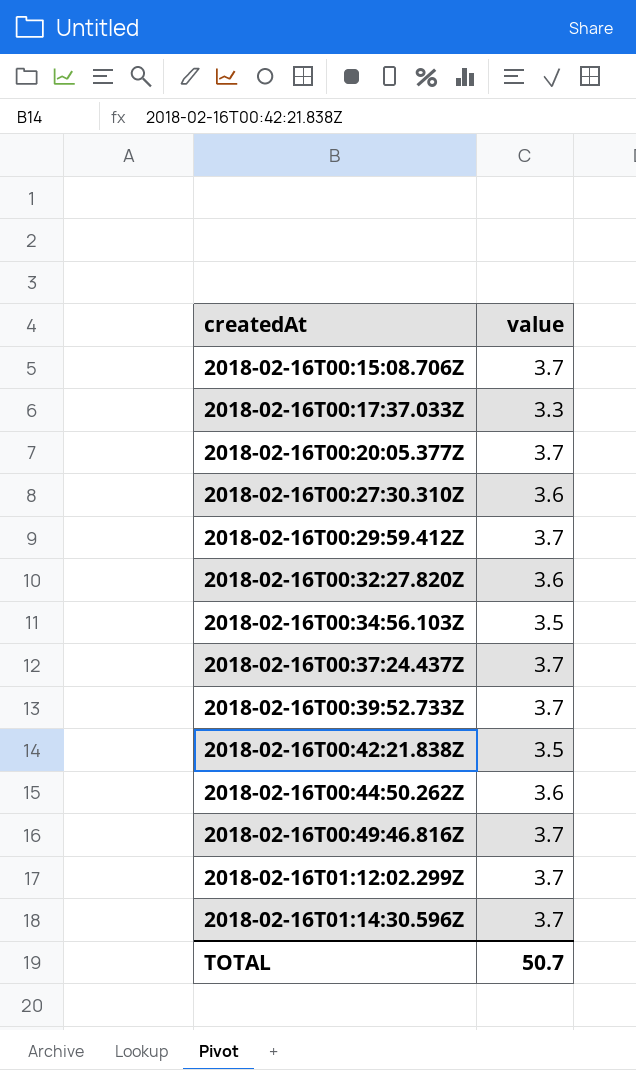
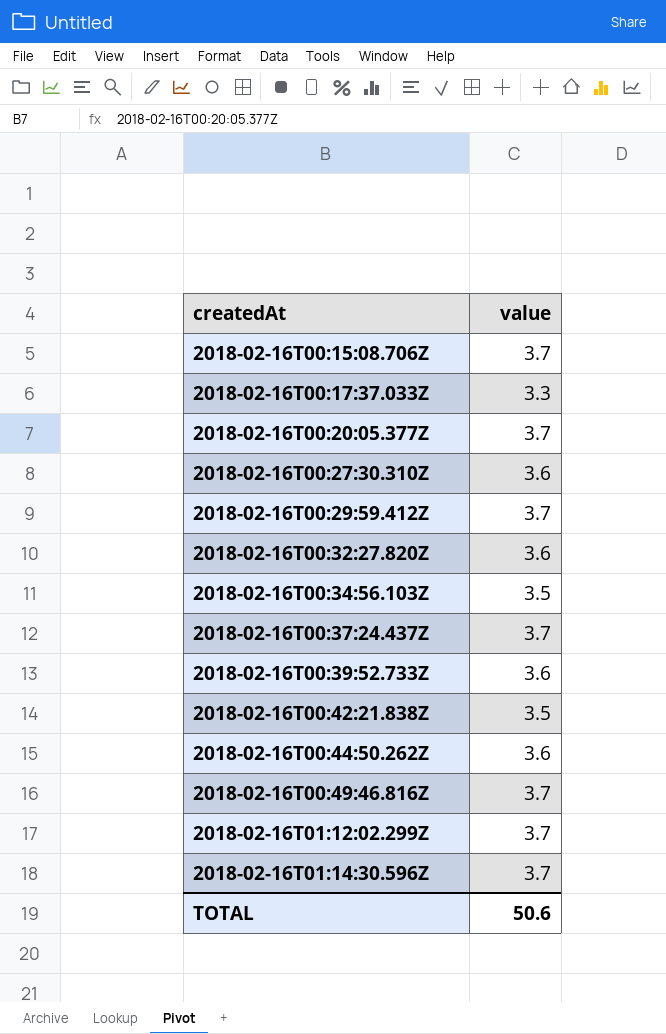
2018-02-16T00:39:52.733Z | value: 3.7 -> 3.6
TOTAL | value: 50.7 -> 50.6

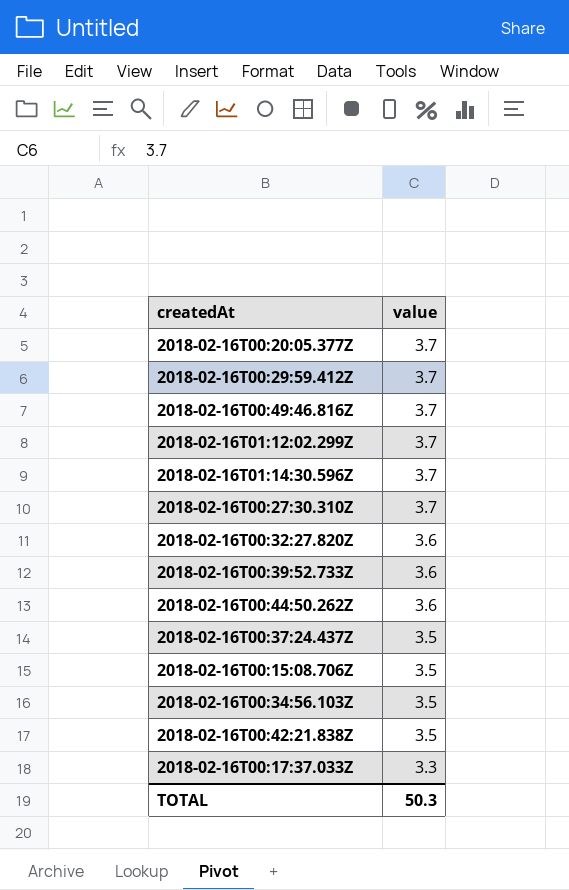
row order: createdAt ascending -> value descending
2018-02-16T00:27:30.310Z | value: 3.6 -> 3.7
2018-02-16T00:37:24.437Z | value: 3.7 -> 3.5
2018-02-16T00:15:08.706Z | value: 3.7 -> 3.5
TOTAL | value: 50.6 -> 50.3

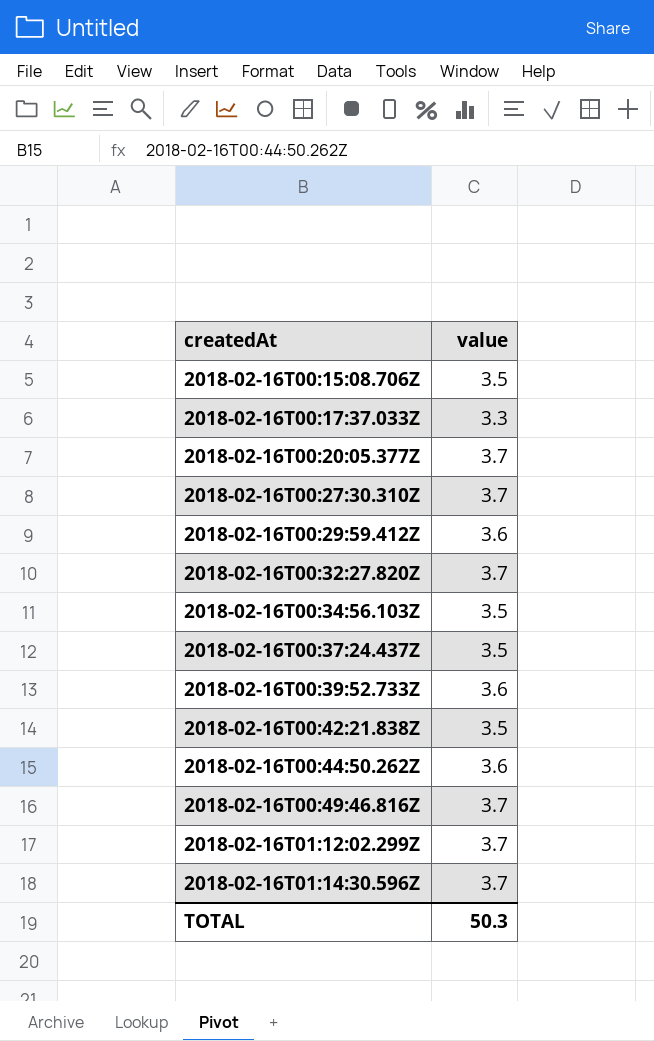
row order: value descending -> createdAt ascending
2018-02-16T00:29:59.412Z | value: 3.7 -> 3.6
2018-02-16T00:32:27.820Z | value: 3.6 -> 3.7

